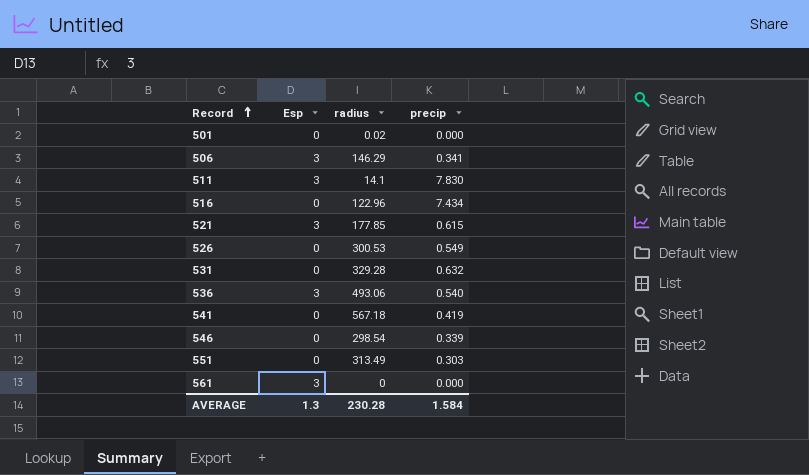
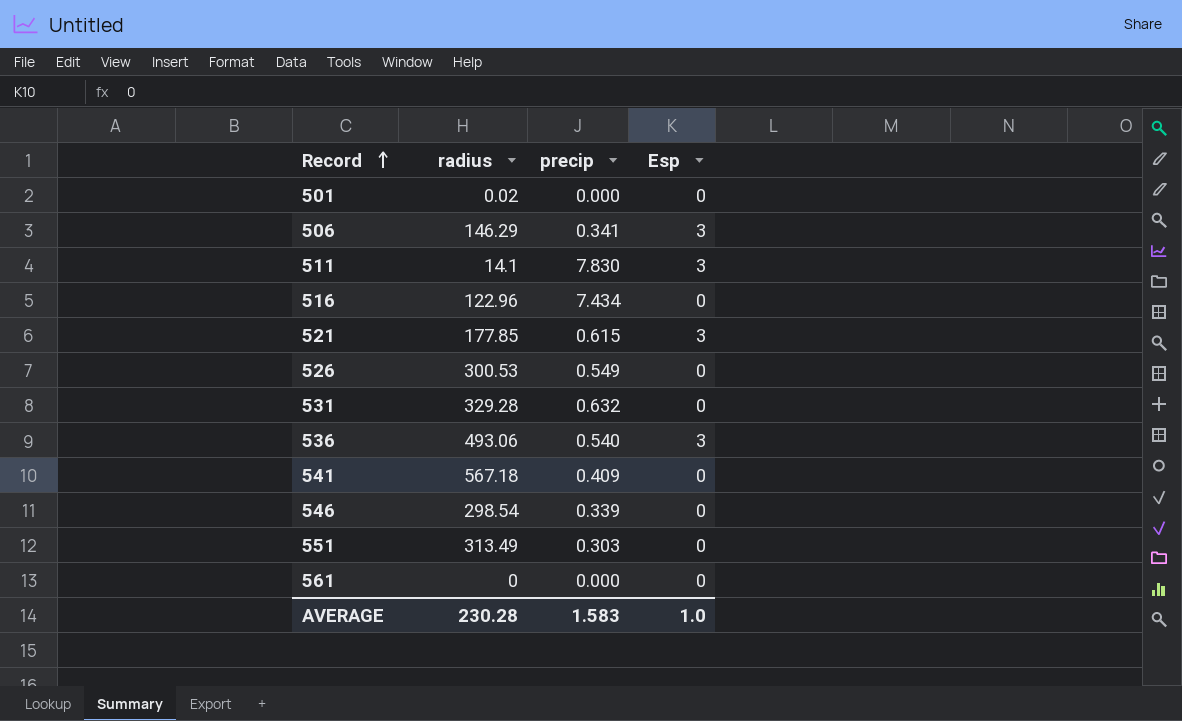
column Esp | position: 2 -> 4
541 | precip: 0.419 -> 0.409
561 | Esp: 3 -> 0
AVERAGE | precip: 1.584 -> 1.583
AVERAGE | Esp: 1.3 -> 1.0

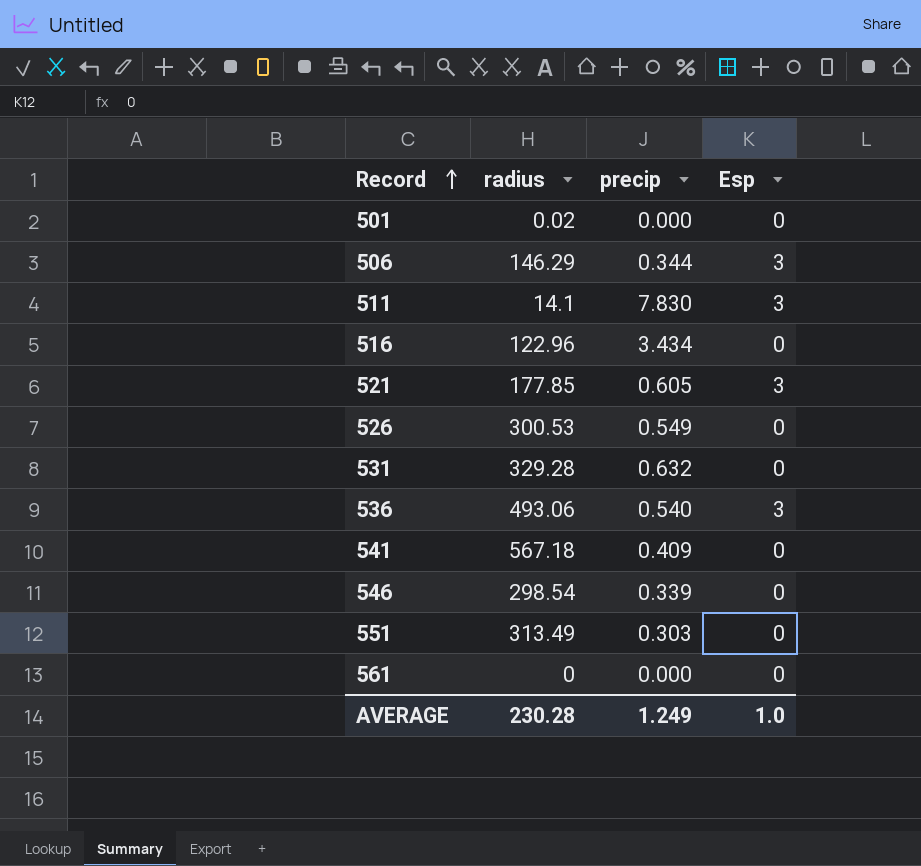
506 | precip: 0.341 -> 0.344
516 | precip: 7.434 -> 3.434
521 | precip: 0.615 -> 0.605
AVERAGE | precip: 1.583 -> 1.249

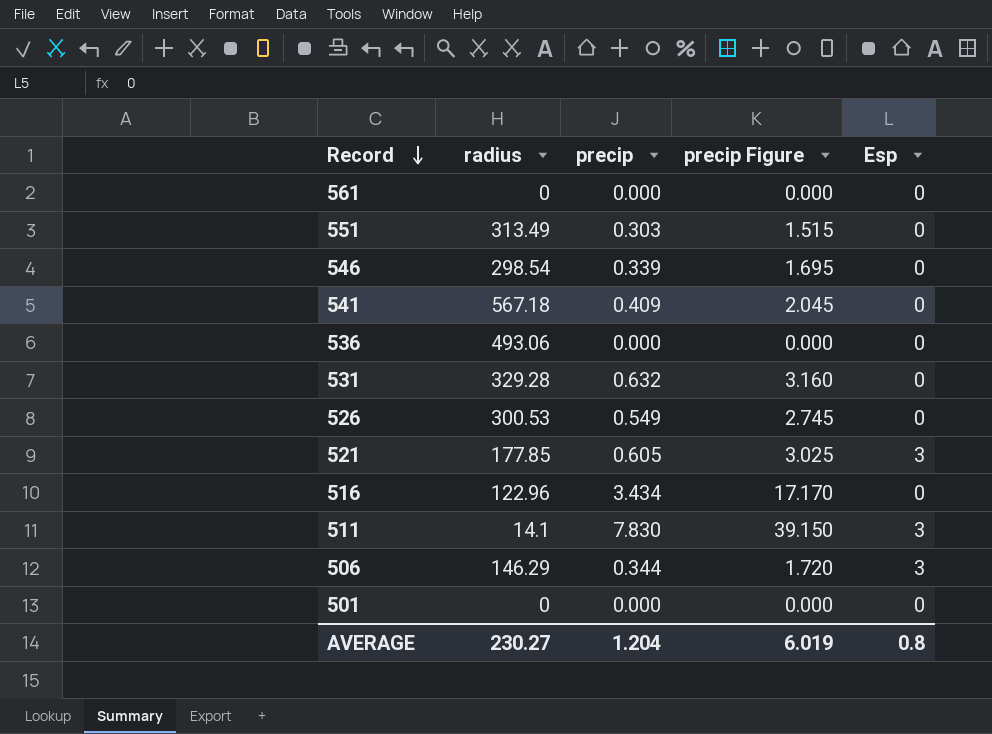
row order: Record ascending -> Record descending
column precip Figure | formula: none -> [precip] * 5
536 | precip: 0.540 -> 0.000
536 | Esp: 3 -> 0
501 | radius: 0.02 -> 0
AVERAGE | radius: 230.28 -> 230.27
AVERAGE | precip: 1.249 -> 1.204
AVERAGE | Esp: 1.0 -> 0.8

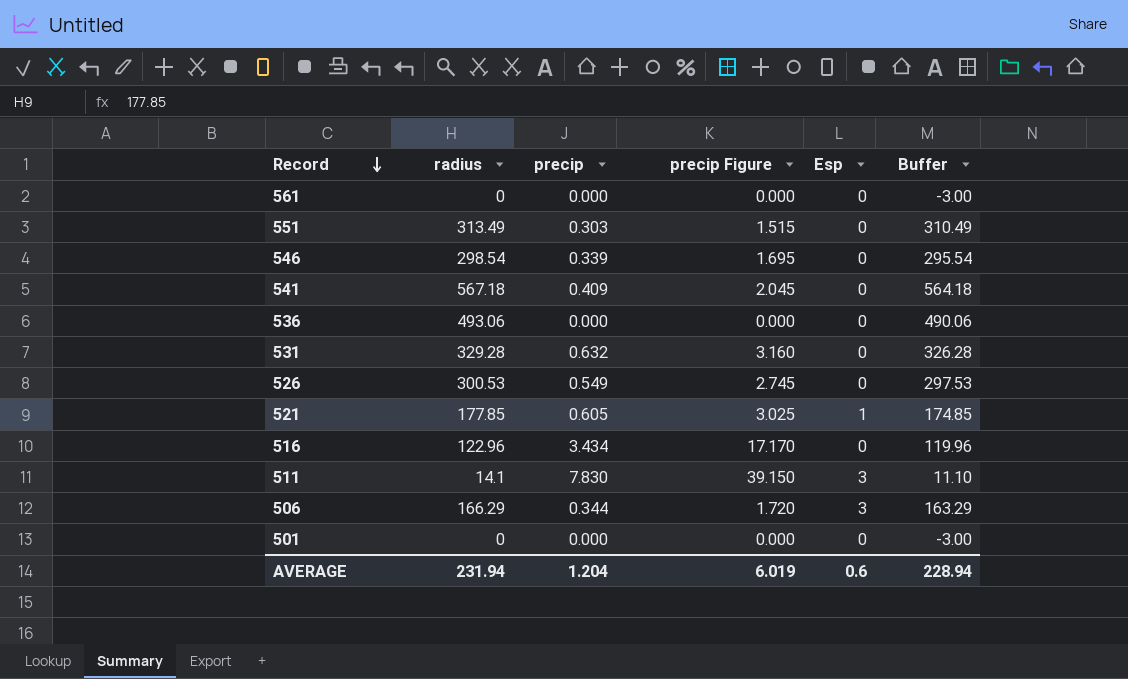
column Buffer | formula: none -> [radius] - 3
521 | Esp: 3 -> 1
506 | radius: 146.29 -> 166.29
AVERAGE | radius: 230.27 -> 231.94
AVERAGE | Esp: 0.8 -> 0.6

